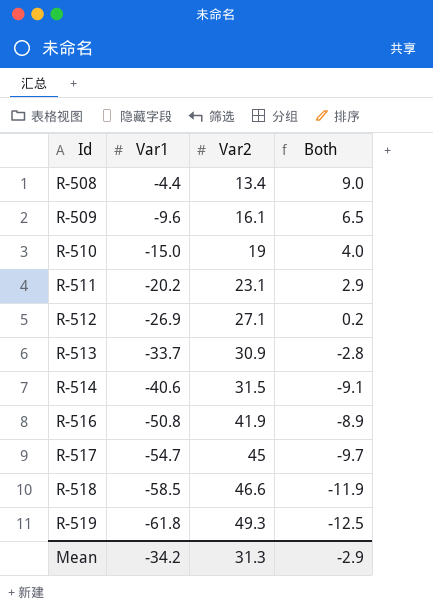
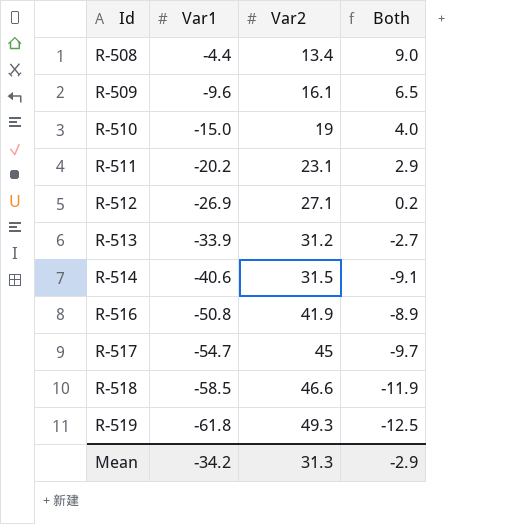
R-513 | Var1: -33.7 -> -33.9
R-513 | Var2: 30.9 -> 31.2
R-513 | Both: -2.8 -> -2.7

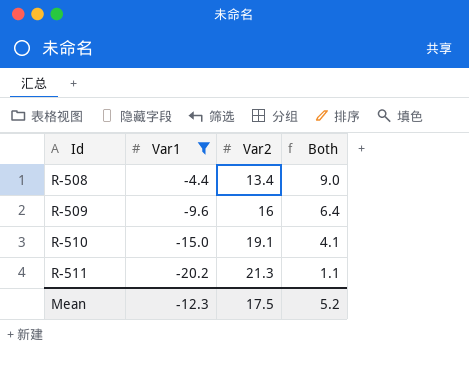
filter: none -> Var1 >= -20.2
R-509 | Var2: 16.1 -> 16
R-509 | Both: 6.5 -> 6.4
R-510 | Var2: 19 -> 19.1
R-510 | Both: 4.0 -> 4.1
R-511 | Var2: 23.1 -> 21.3
R-511 | Both: 2.9 -> 1.1
Mean | Var1: -34.2 -> -12.3
Mean | Var2: 31.3 -> 17.5
Mean | Both: -2.9 -> 5.2

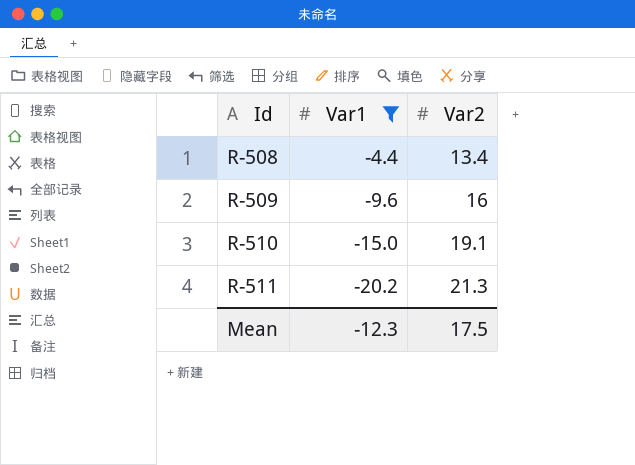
column Both | formula: [Var1] + [Var2] -> none

